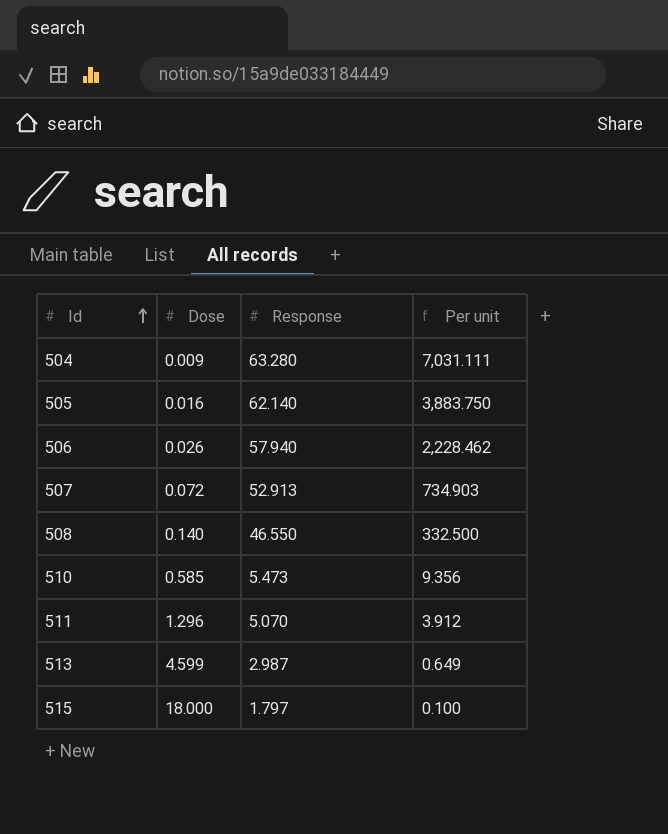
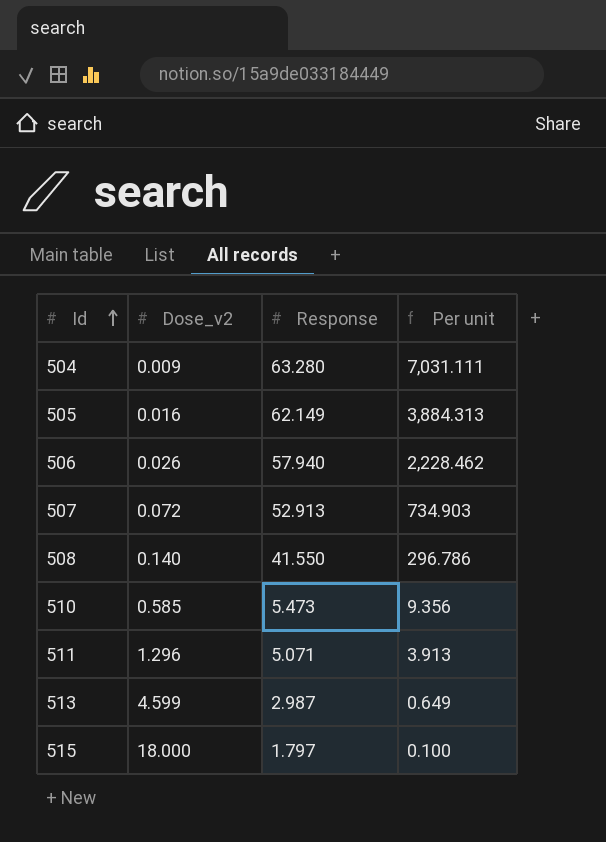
column name: Dose -> Dose_v2
505 | Response: 62.140 -> 62.149
505 | Per unit: 3,883.750 -> 3,884.313
508 | Response: 46.550 -> 41.550
508 | Per unit: 332.500 -> 296.786
511 | Response: 5.070 -> 5.071
511 | Per unit: 3.912 -> 3.913

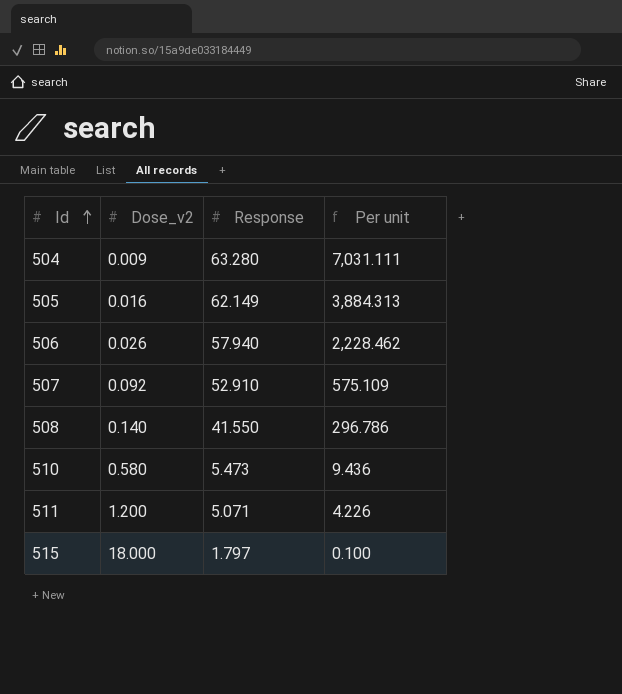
row 513: 4.599 | 2.987 | 0.649 -> none
507 | Dose_v2: 0.072 -> 0.092
507 | Response: 52.913 -> 52.910
507 | Per unit: 734.903 -> 575.109
510 | Dose_v2: 0.585 -> 0.580
510 | Per unit: 9.356 -> 9.436
511 | Dose_v2: 1.296 -> 1.200
511 | Per unit: 3.913 -> 4.226

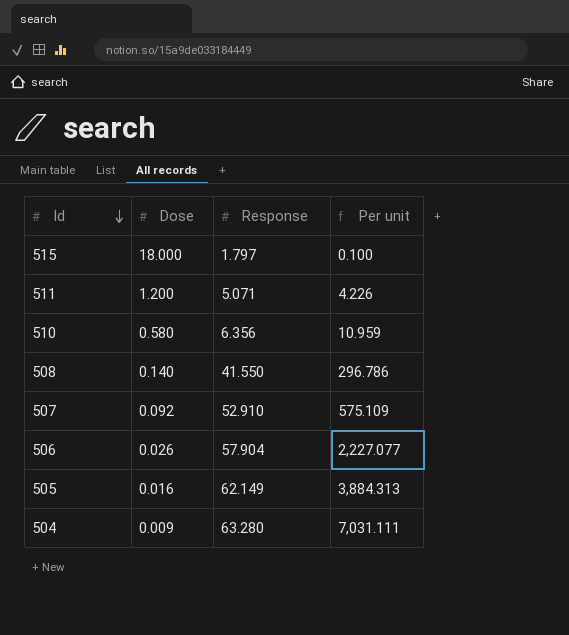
row order: Id ascending -> Id descending
column name: Dose_v2 -> Dose
510 | Response: 5.473 -> 6.356
510 | Per unit: 9.436 -> 10.959
506 | Response: 57.940 -> 57.904
506 | Per unit: 2,228.462 -> 2,227.077

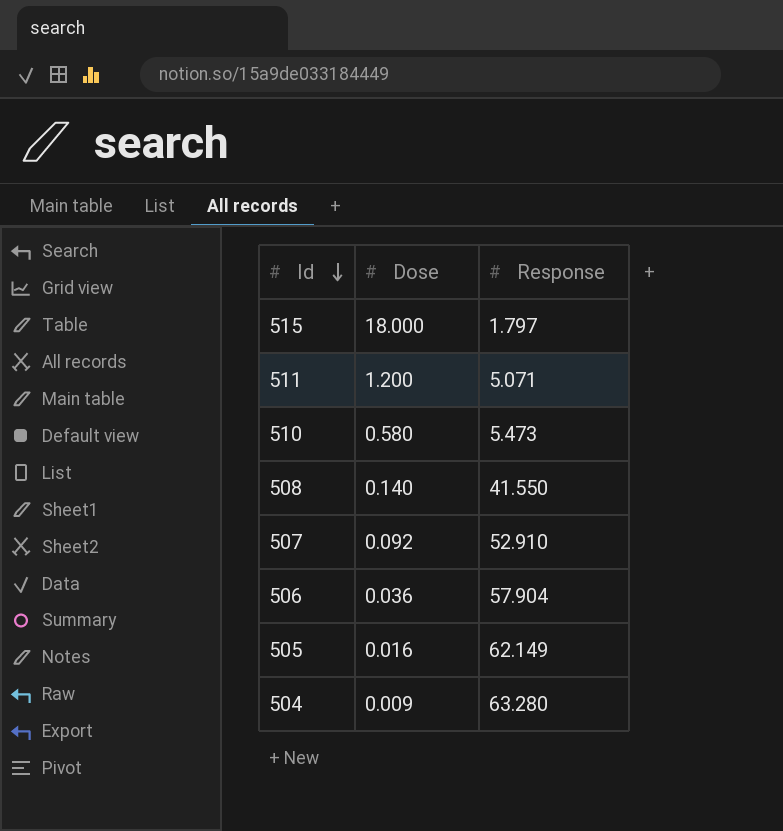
column Per unit | formula: [Response] / [Dose] -> none
510 | Response: 6.356 -> 5.473
506 | Dose: 0.026 -> 0.036

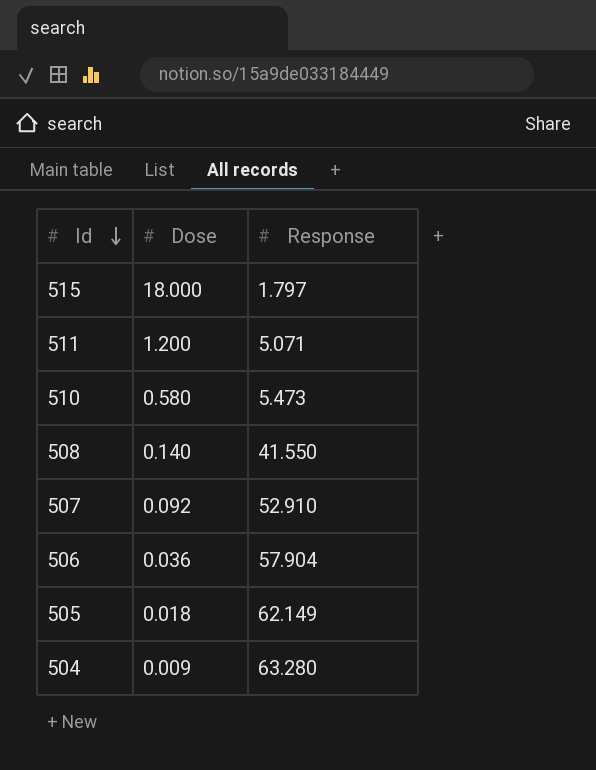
505 | Dose: 0.016 -> 0.018

